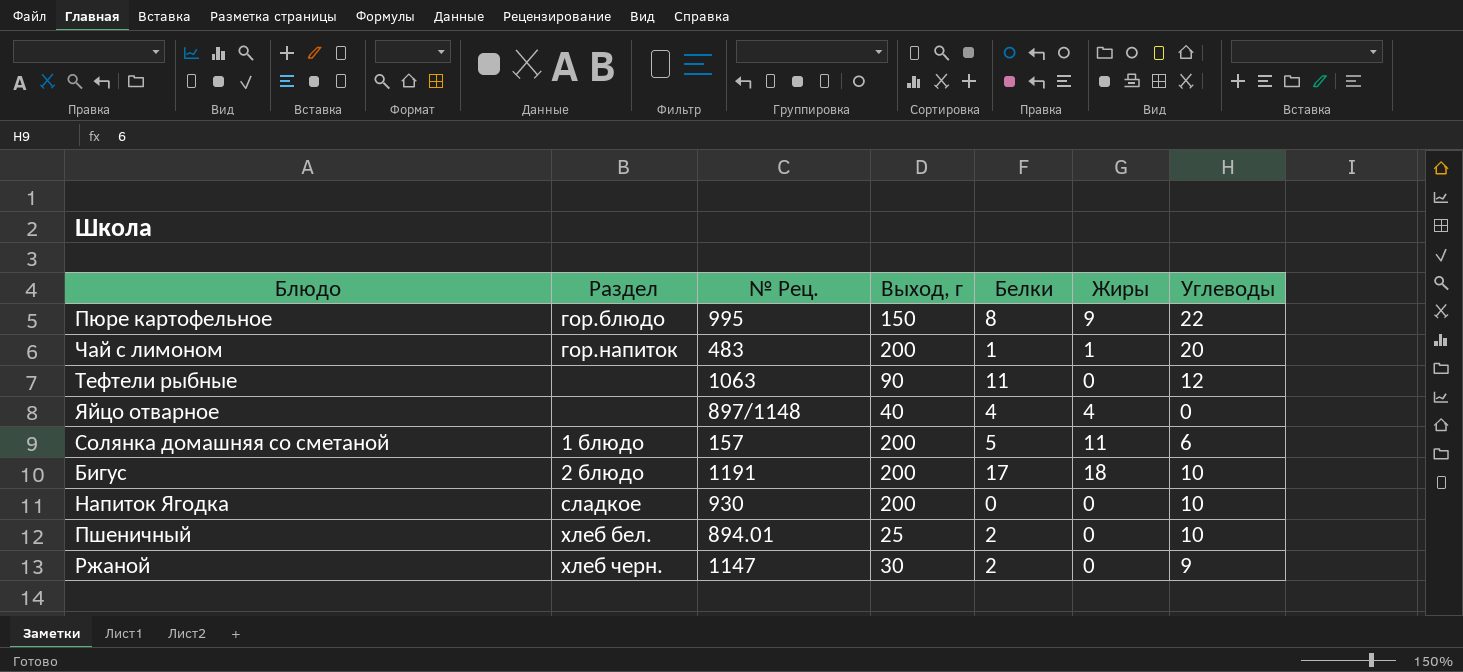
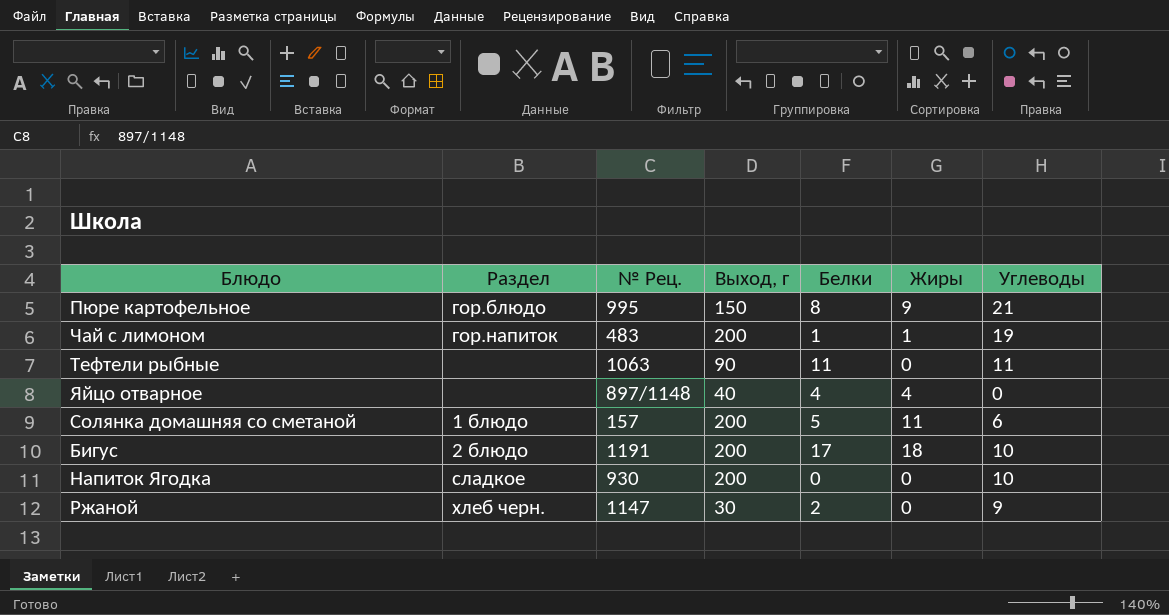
row Пшеничный: хлеб бел. | 894.01 | 25 | 2 | 0 | 10 -> none
Пюре картофельное | Углеводы: 22 -> 21
Чай с лимоном | Углеводы: 20 -> 19
Тефтели рыбные | Углеводы: 12 -> 11

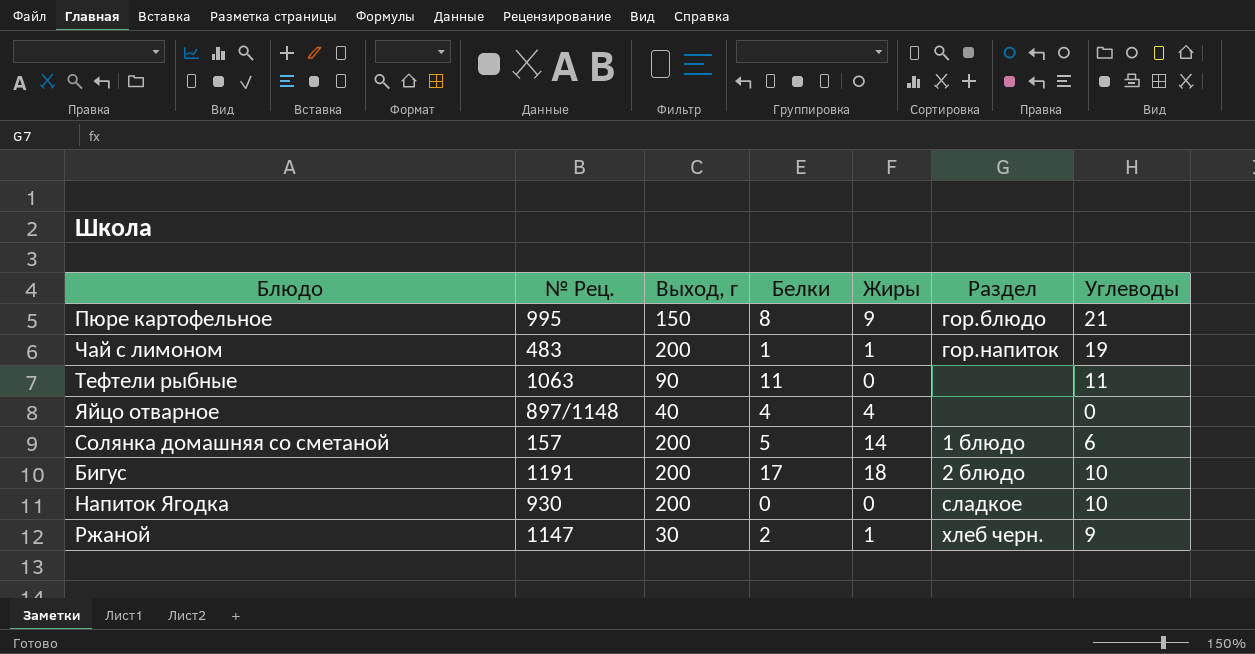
column Раздел | position: 2 -> 6
Солянка домашняя со сметаной | Жиры: 11 -> 14
Ржаной | Жиры: 0 -> 1

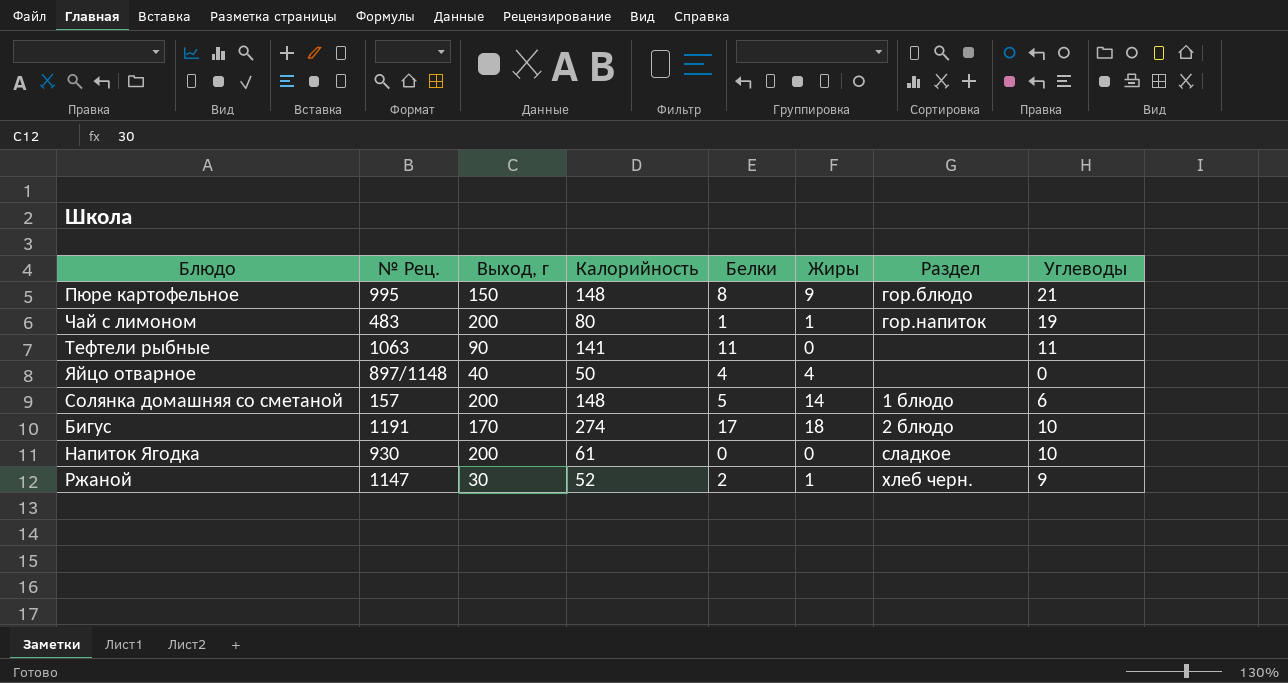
column Калорийность | position: none -> 4
Бигус | Выход, г: 200 -> 170

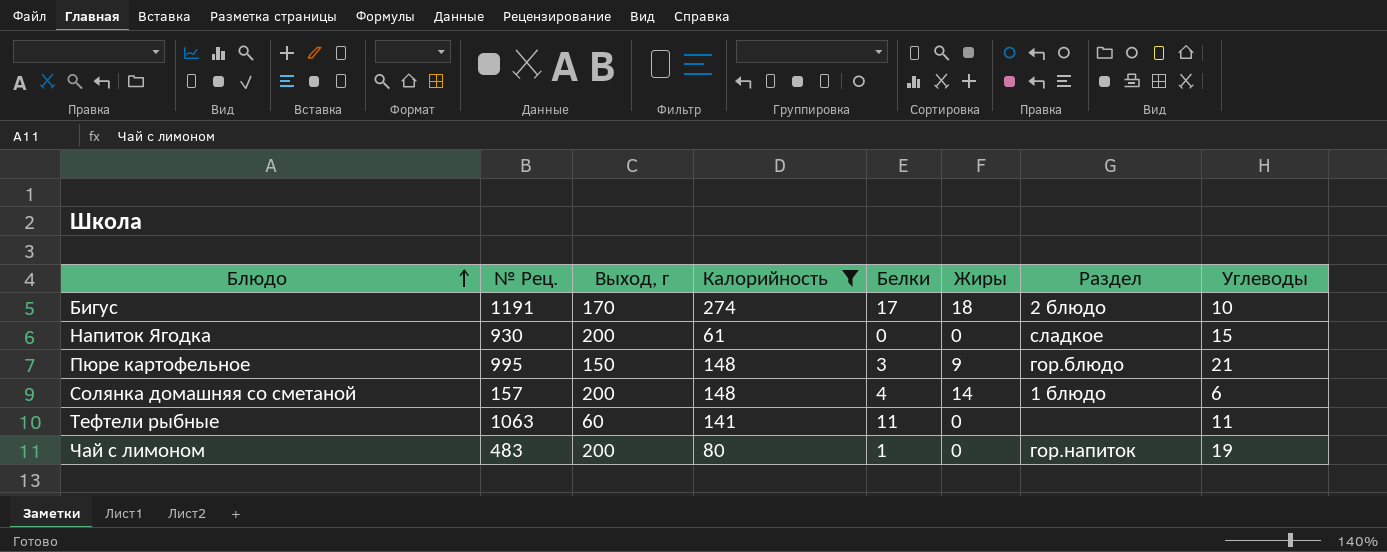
filter: none -> Калорийность >= 61
row order: none -> Блюдо ascending
Напиток Ягодка | Углеводы: 10 -> 15
Пюре картофельное | Белки: 8 -> 3
Солянка домашняя со сметаной | Белки: 5 -> 4
Тефтели рыбные | Выход, г: 90 -> 60
Чай с лимоном | Жиры: 1 -> 0

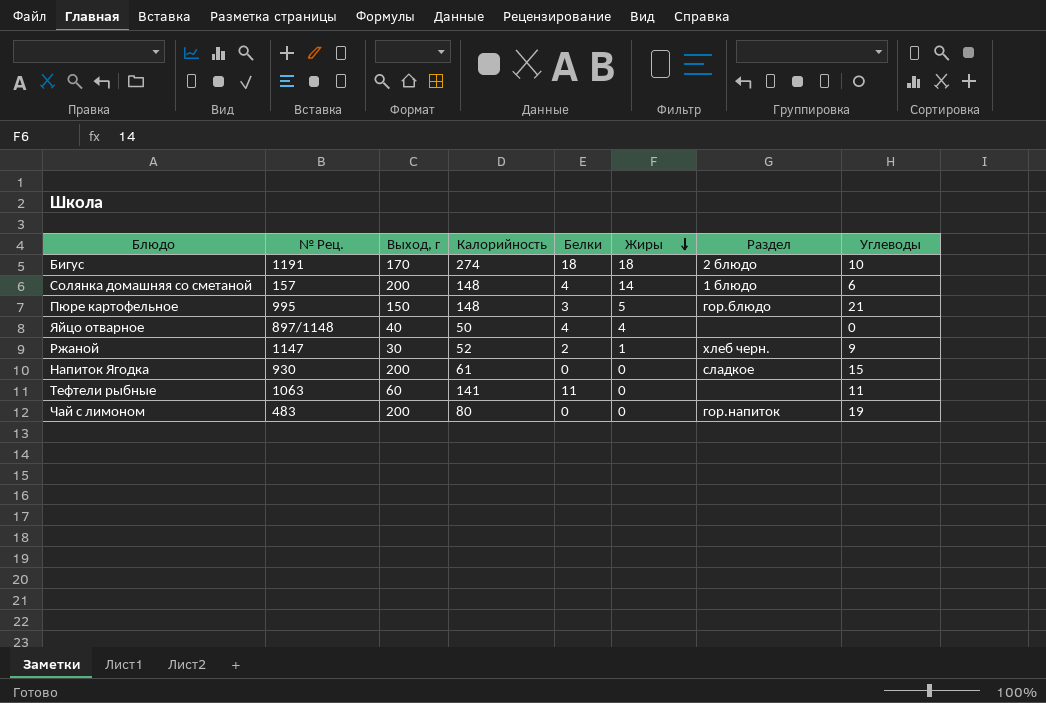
filter: Калорийность >= 61 -> none
row order: Блюдо ascending -> Жиры descending
Бигус | Белки: 17 -> 18
Пюре картофельное | Жиры: 9 -> 5
Чай с лимоном | Белки: 1 -> 0

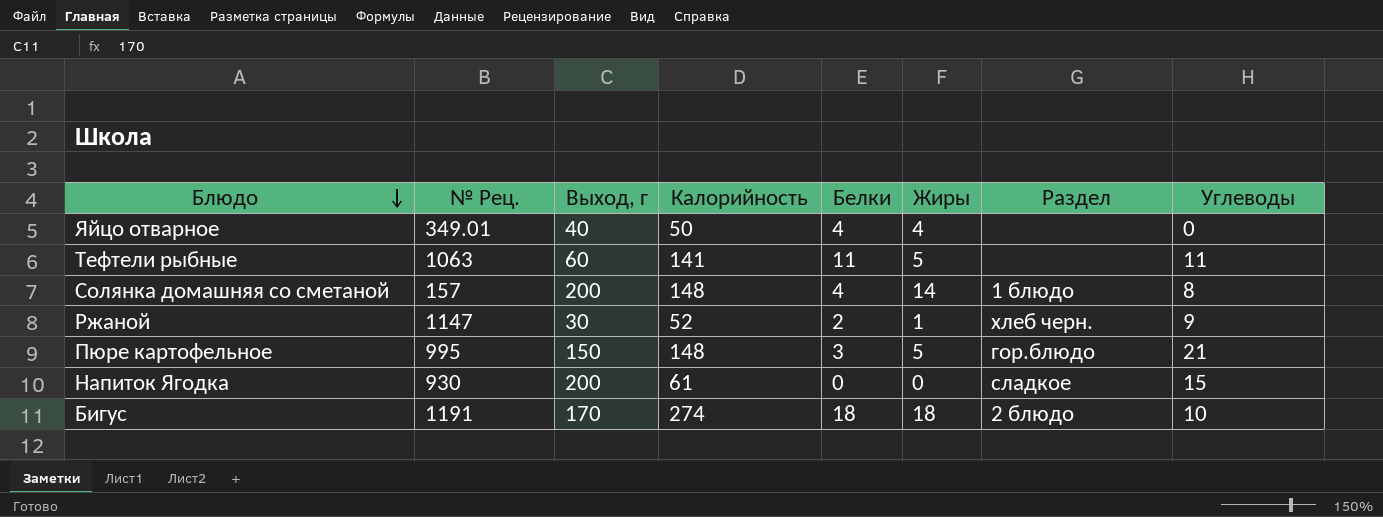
row order: Жиры descending -> Блюдо descending
row Чай с лимоном: 483 | 200 | 80 | 0 | 0 | гор.напиток | 19 -> none
Яйцо отварное | № Рец.: 897/1148 -> 349.01
Тефтели рыбные | Жиры: 0 -> 5
Солянка домашняя со сметаной | Углеводы: 6 -> 8

